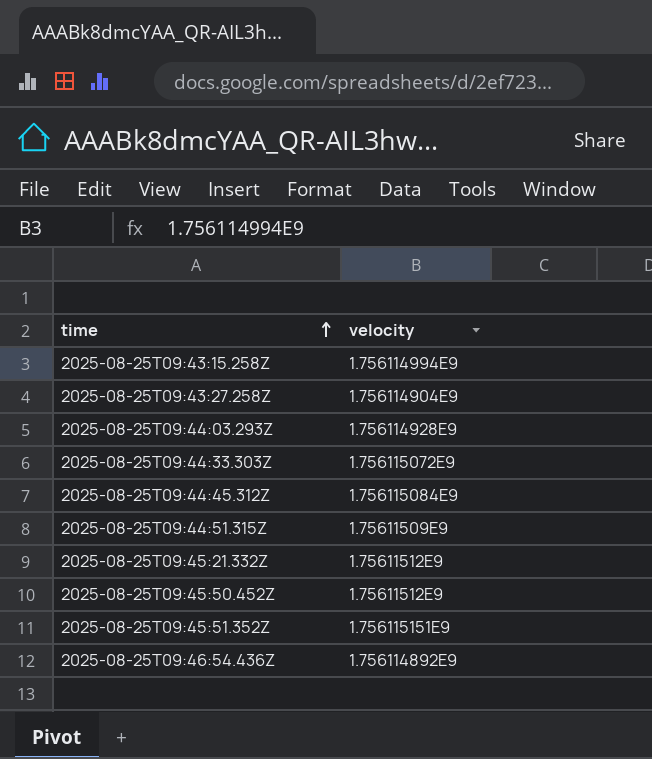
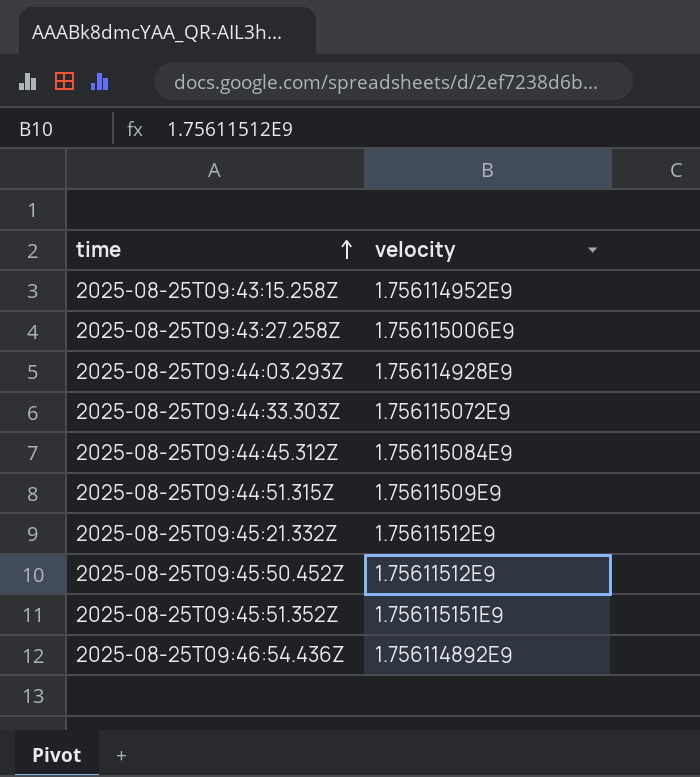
2025-08-25T09:43:15.258Z | velocity: 1.756114994E9 -> 1.756114952E9
2025-08-25T09:43:27.258Z | velocity: 1.756114904E9 -> 1.756115006E9

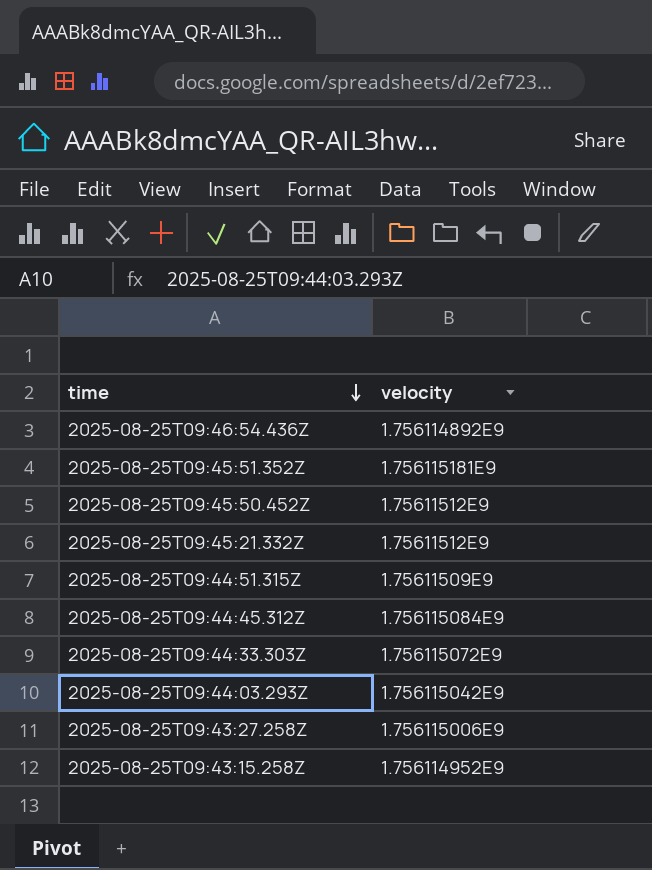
row order: time ascending -> time descending
2025-08-25T09:45:51.352Z | velocity: 1.756115151E9 -> 1.756115181E9
2025-08-25T09:44:03.293Z | velocity: 1.756114928E9 -> 1.756115042E9

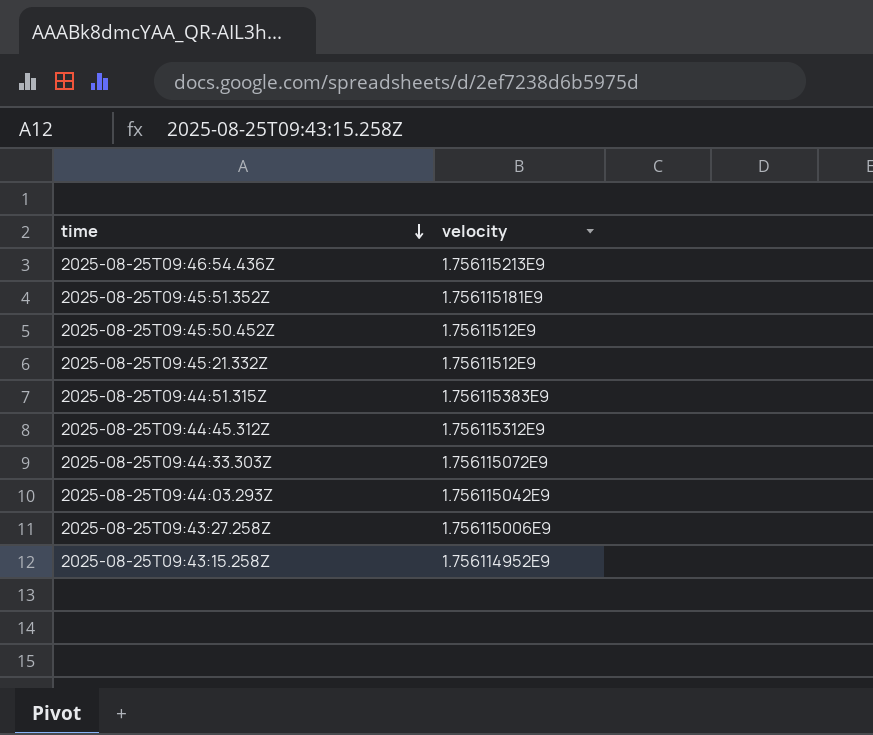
2025-08-25T09:46:54.436Z | velocity: 1.756114892E9 -> 1.756115213E9
2025-08-25T09:44:51.315Z | velocity: 1.75611509E9 -> 1.756115383E9
2025-08-25T09:44:45.312Z | velocity: 1.756115084E9 -> 1.756115312E9

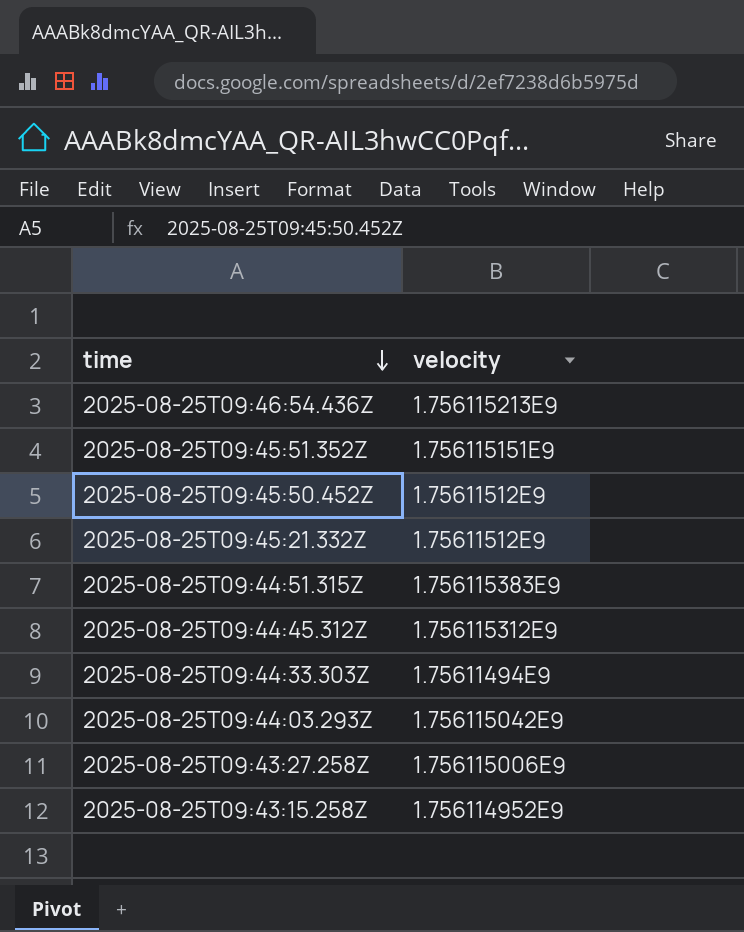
2025-08-25T09:45:51.352Z | velocity: 1.756115181E9 -> 1.756115151E9
2025-08-25T09:44:33.303Z | velocity: 1.756115072E9 -> 1.75611494E9

